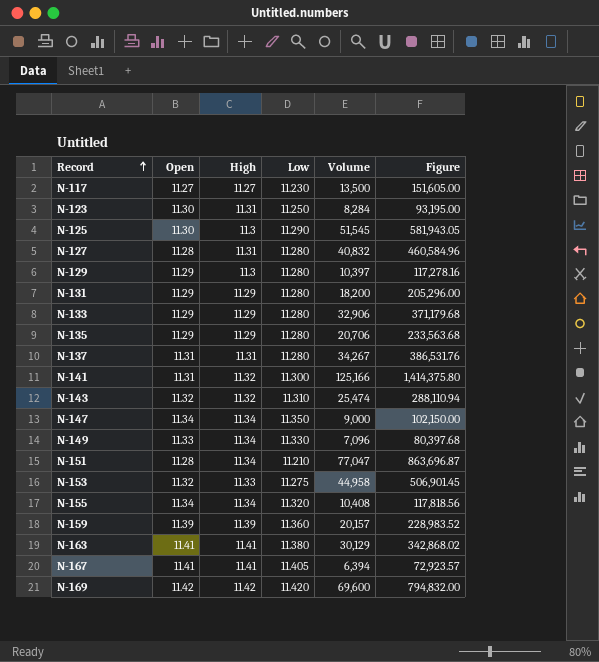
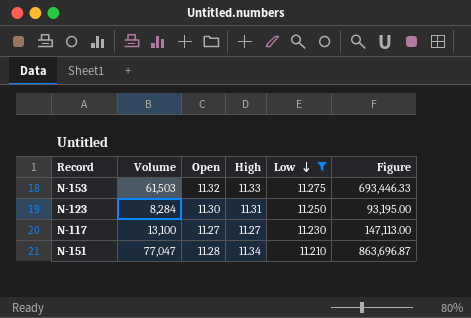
filter: none -> Low <= 11.275
row order: Record ascending -> Low descending
column Volume | position: 5 -> 2
N-153 | Volume: 44,958 -> 61,503
N-153 | Figure: 506,901.45 -> 693,446.33
N-117 | Volume: 13,500 -> 13,100
N-117 | Figure: 151,605.00 -> 147,113.00

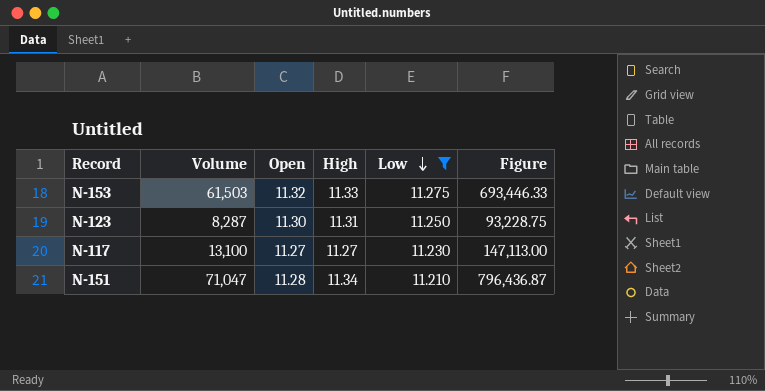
N-123 | Volume: 8,284 -> 8,287
N-123 | Figure: 93,195.00 -> 93,228.75
N-151 | Volume: 77,047 -> 71,047
N-151 | Figure: 863,696.87 -> 796,436.87

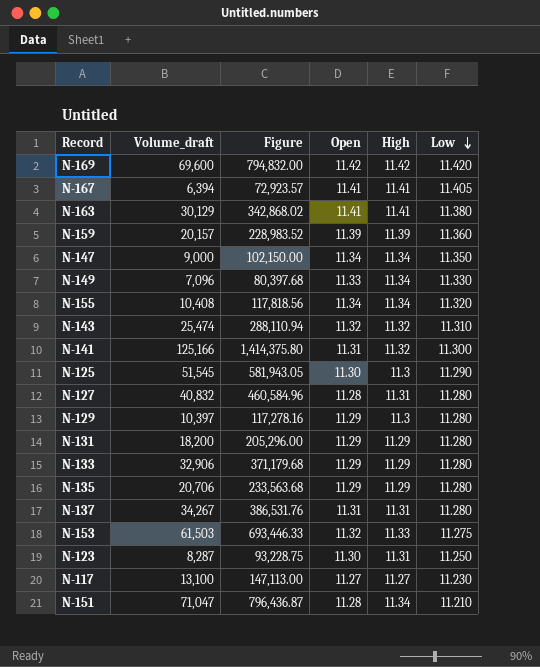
filter: Low <= 11.275 -> none
column name: Volume -> Volume_draft
column Figure | position: 6 -> 3

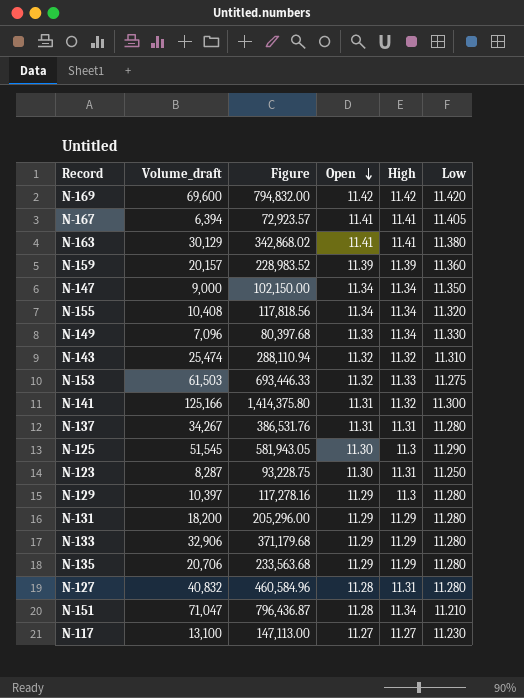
row order: Low descending -> Open descending

